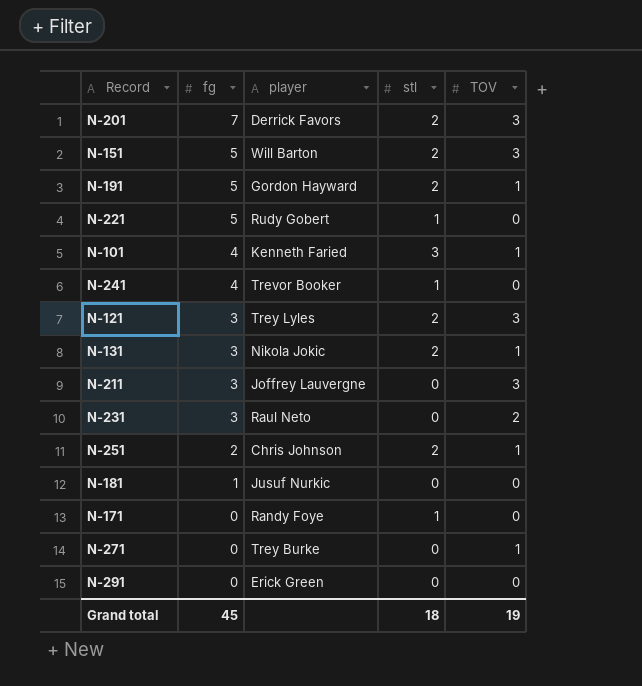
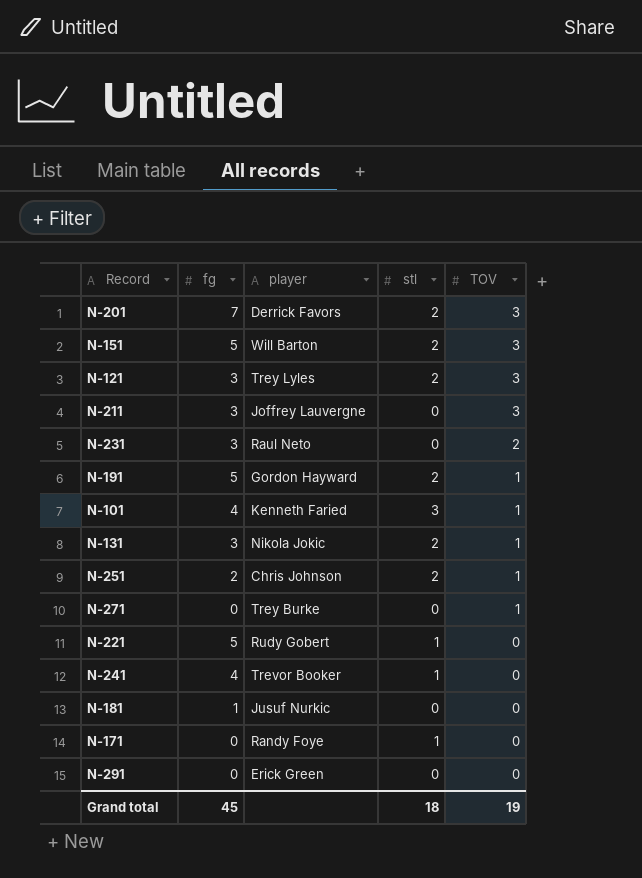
row order: fg descending -> TOV descending

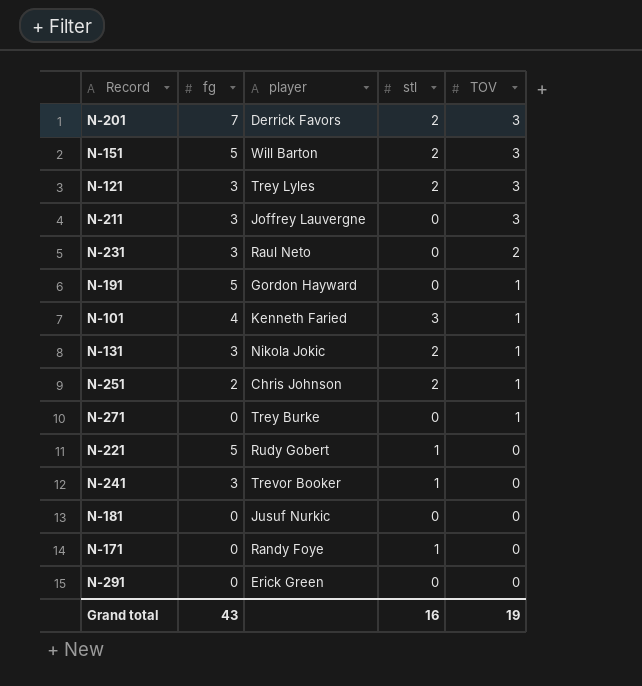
N-191 | stl: 2 -> 0
N-241 | fg: 4 -> 3
N-181 | fg: 1 -> 0
Grand total | fg: 45 -> 43
Grand total | stl: 18 -> 16

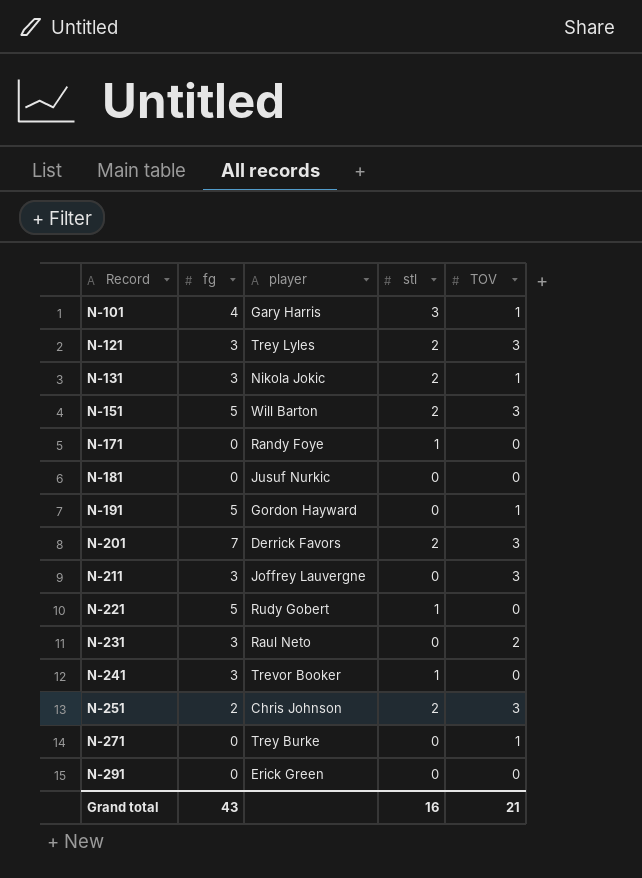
row order: TOV descending -> Record ascending
N-101 | player: Kenneth Faried -> Gary Harris
N-251 | TOV: 1 -> 3
Grand total | TOV: 19 -> 21

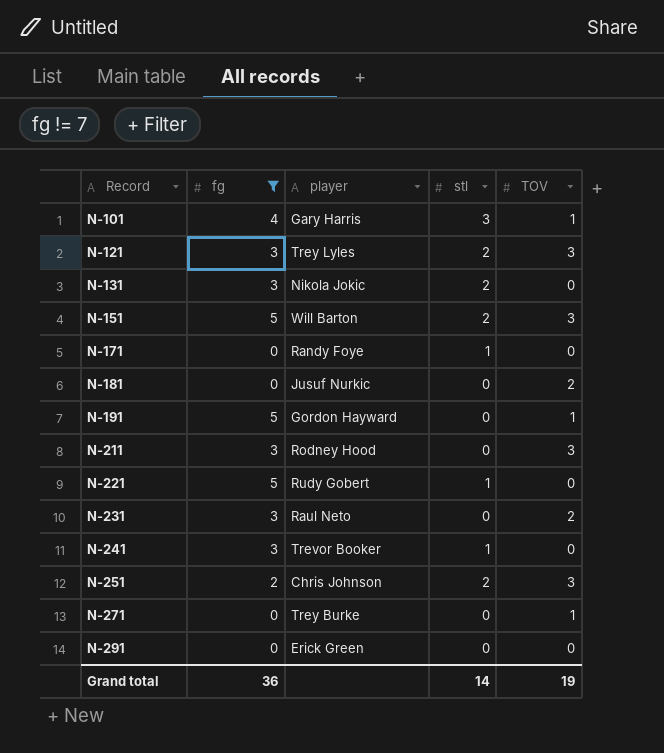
filter: none -> fg != 7
N-131 | TOV: 1 -> 0
N-181 | TOV: 0 -> 2
N-211 | player: Joffrey Lauvergne -> Rodney Hood
Grand total | fg: 43 -> 36
Grand total | stl: 16 -> 14
Grand total | TOV: 21 -> 19

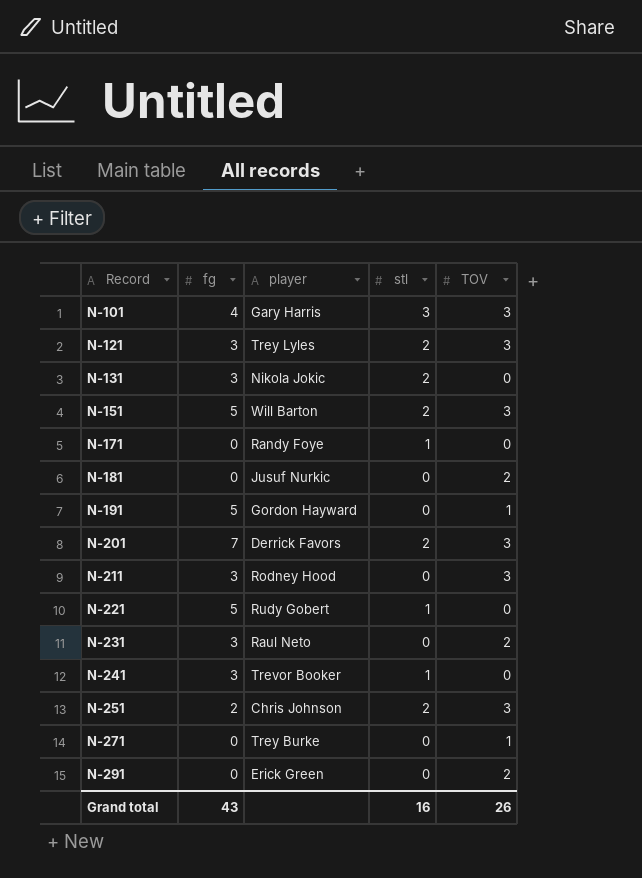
filter: fg != 7 -> none
N-101 | TOV: 1 -> 3
N-291 | TOV: 0 -> 2
Grand total | fg: 36 -> 43
Grand total | stl: 14 -> 16
Grand total | TOV: 19 -> 26

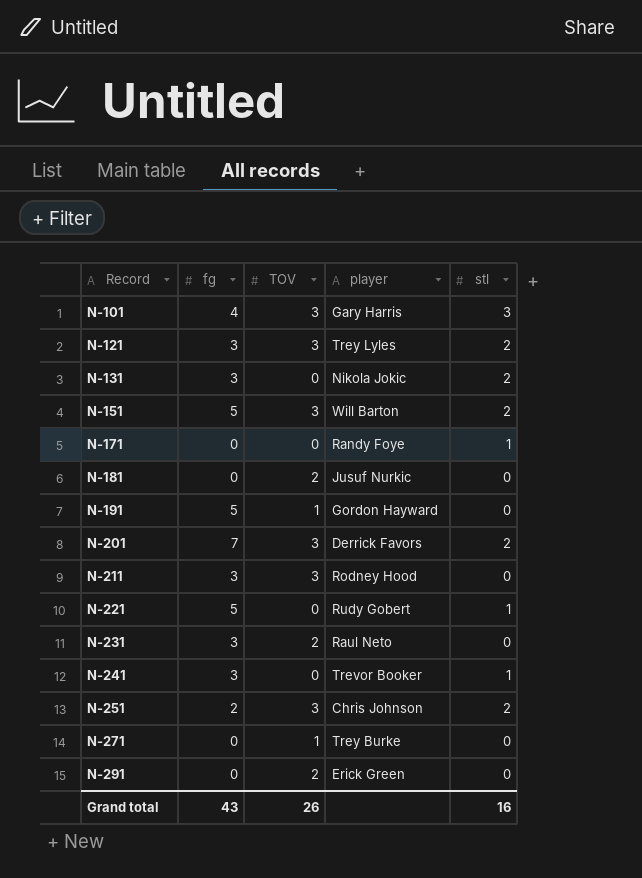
column TOV | position: 5 -> 3

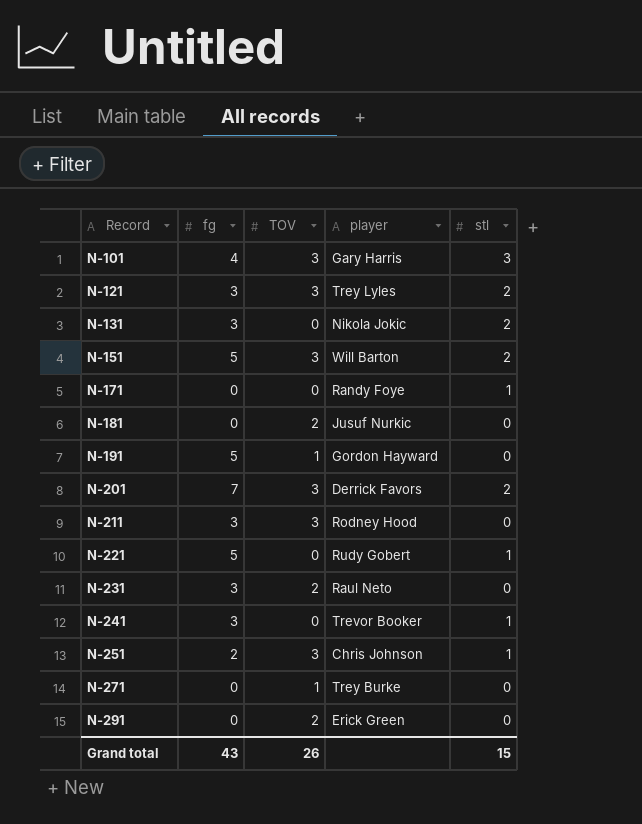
N-251 | stl: 2 -> 1
Grand total | stl: 16 -> 15

